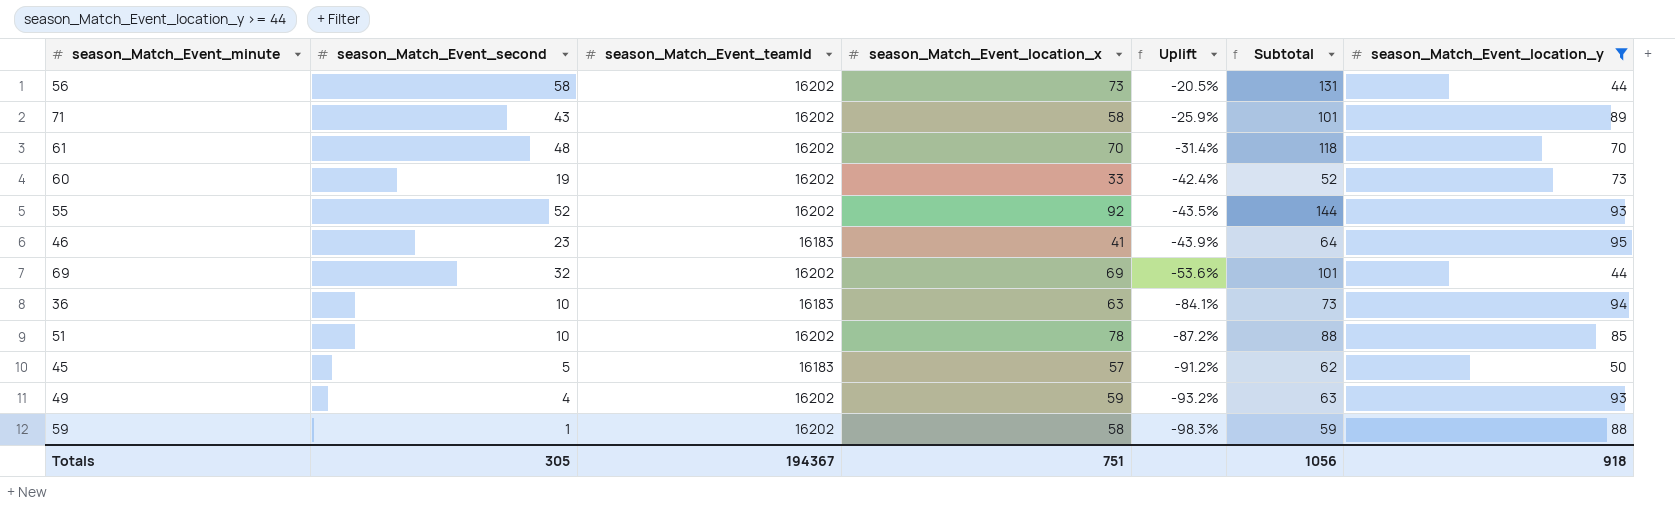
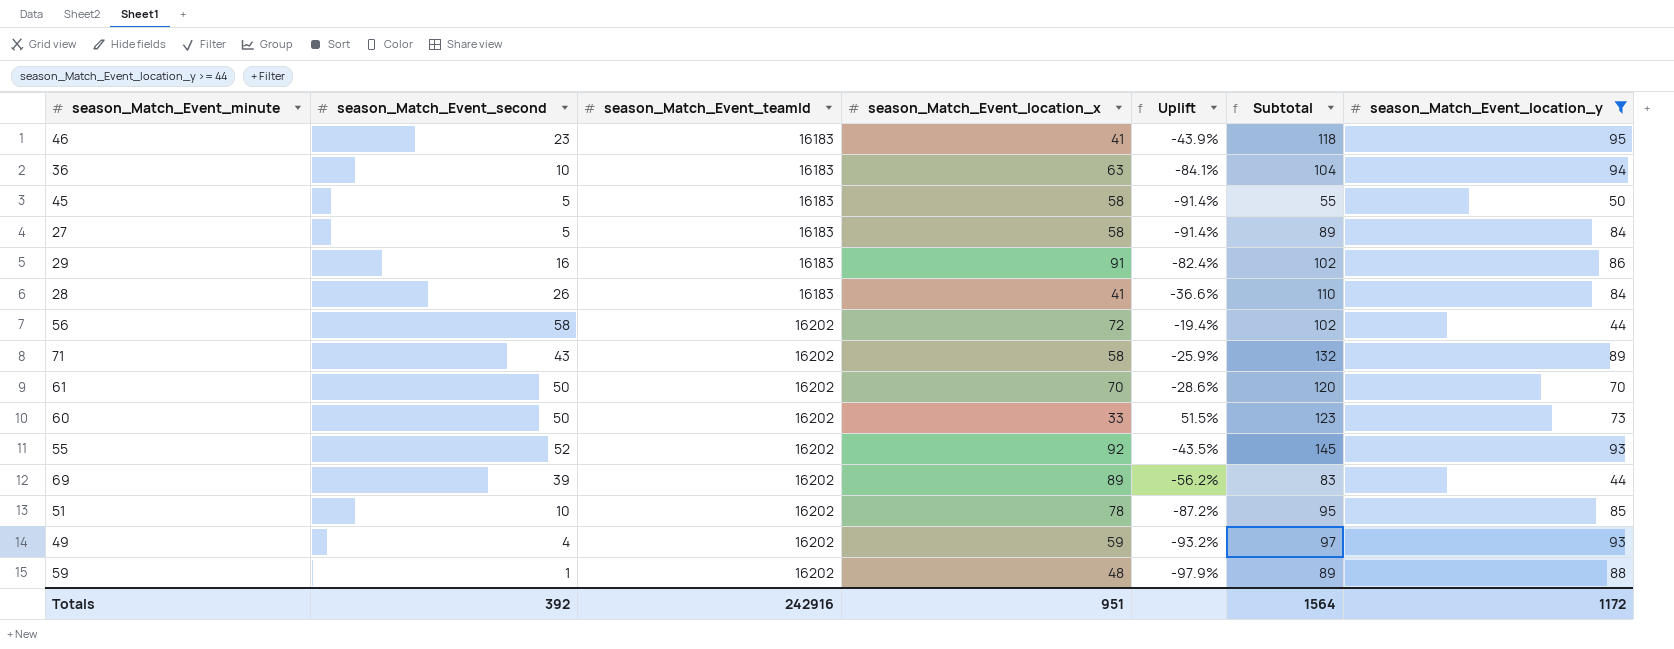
row order: Uplift descending -> season_Match_Event_teamId ascending
column Subtotal | formula: [season_Match_Event_second] + [season_Match_Event_location_x] -> [season_Match_Event_second] + [season_Match_Event_location_y]
45 | season_Match_Event_location_x: 57 -> 58
45 | Uplift: -91.2% -> -91.4%
row 27: none -> 5 | 16183 | 58 | -91.4% | 89 | 84
row 29: none -> 16 | 16183 | 91 | -82.4% | 102 | 86
row 28: none -> 26 | 16183 | 41 | -36.6% | 110 | 84
56 | season_Match_Event_location_x: 73 -> 72
56 | Uplift: -20.5% -> -19.4%
61 | season_Match_Event_second: 48 -> 50
61 | Uplift: -31.4% -> -28.6%
60 | season_Match_Event_second: 19 -> 50
60 | Uplift: -42.4% -> 51.5%
69 | season_Match_Event_second: 32 -> 39
69 | season_Match_Event_location_x: 69 -> 89
69 | Uplift: -53.6% -> -56.2%
59 | season_Match_Event_location_x: 58 -> 48
59 | Uplift: -98.3% -> -97.9%
Totals | season_Match_Event_second: 305 -> 392
Totals | season_Match_Event_teamId: 194367 -> 242916
Totals | season_Match_Event_location_x: 751 -> 951
Totals | Subtotal: 1056 -> 1564
Totals | season_Match_Event_location_y: 918 -> 1172

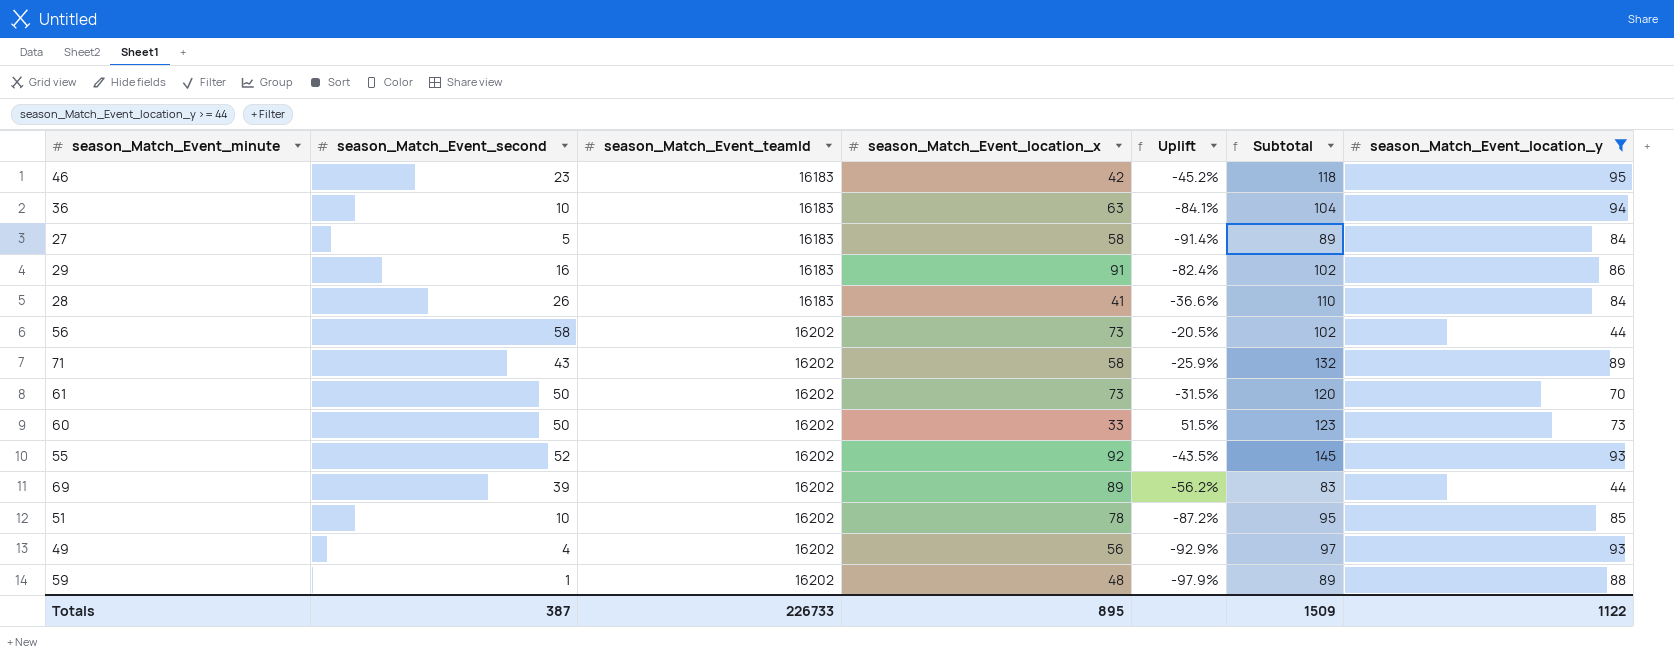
row 45: 5 | 16183 | 58 | -91.4% | 55 | 50 -> none
46 | season_Match_Event_location_x: 41 -> 42
46 | Uplift: -43.9% -> -45.2%
56 | season_Match_Event_location_x: 72 -> 73
56 | Uplift: -19.4% -> -20.5%
61 | season_Match_Event_location_x: 70 -> 73
61 | Uplift: -28.6% -> -31.5%
49 | season_Match_Event_location_x: 59 -> 56
49 | Uplift: -93.2% -> -92.9%
Totals | season_Match_Event_second: 392 -> 387
Totals | season_Match_Event_teamId: 242916 -> 226733
Totals | season_Match_Event_location_x: 951 -> 895
Totals | Subtotal: 1564 -> 1509
Totals | season_Match_Event_location_y: 1172 -> 1122

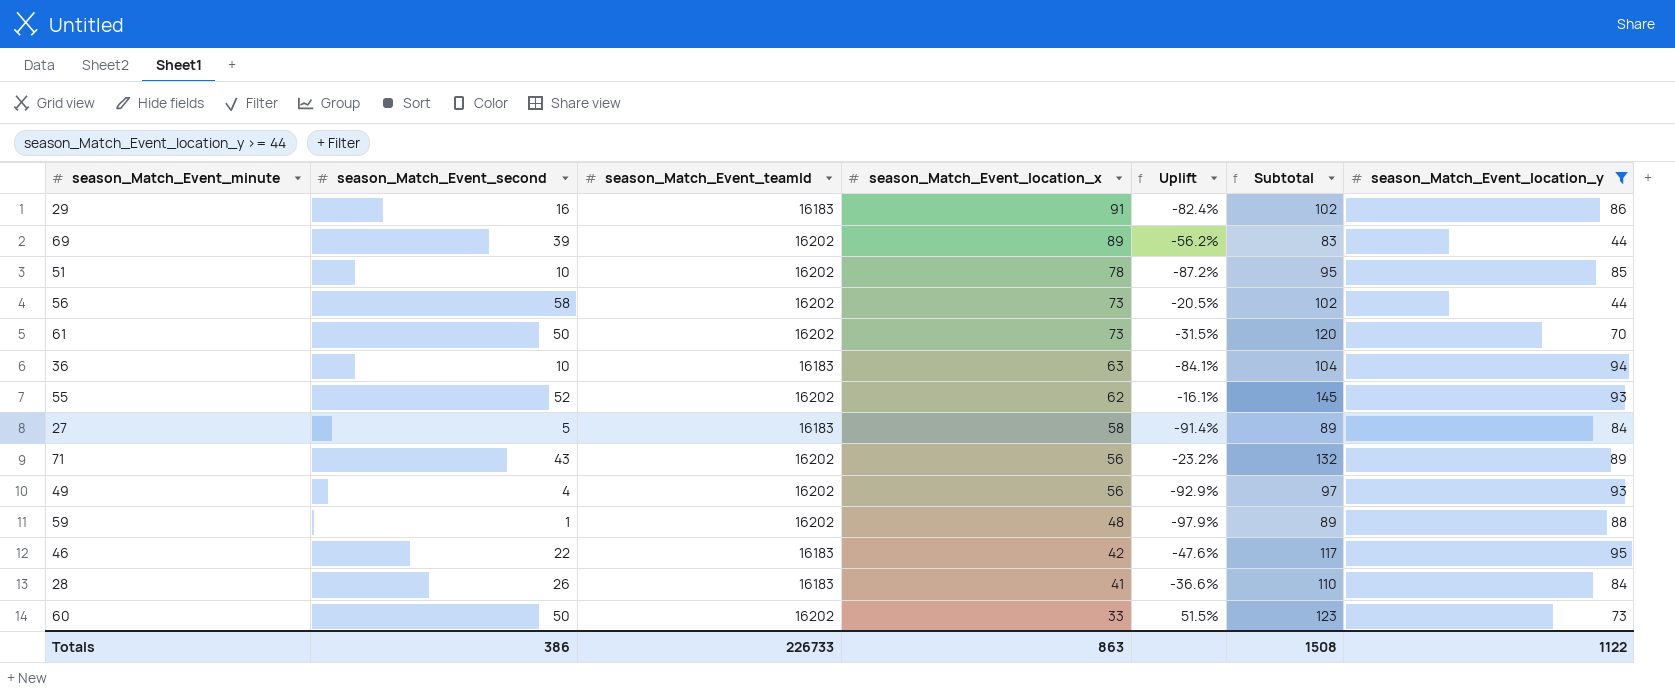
row order: season_Match_Event_teamId ascending -> season_Match_Event_location_x descending
55 | season_Match_Event_location_x: 92 -> 62
55 | Uplift: -43.5% -> -16.1%
71 | season_Match_Event_location_x: 58 -> 56
71 | Uplift: -25.9% -> -23.2%
46 | season_Match_Event_second: 23 -> 22
46 | Uplift: -45.2% -> -47.6%
46 | Subtotal: 118 -> 117
Totals | season_Match_Event_second: 387 -> 386
Totals | season_Match_Event_location_x: 895 -> 863
Totals | Subtotal: 1509 -> 1508

